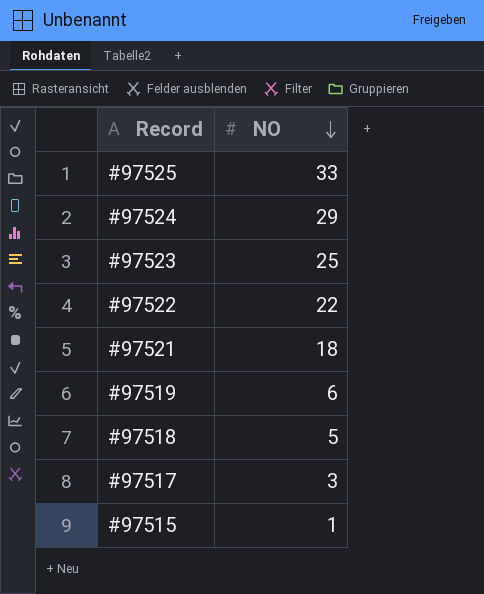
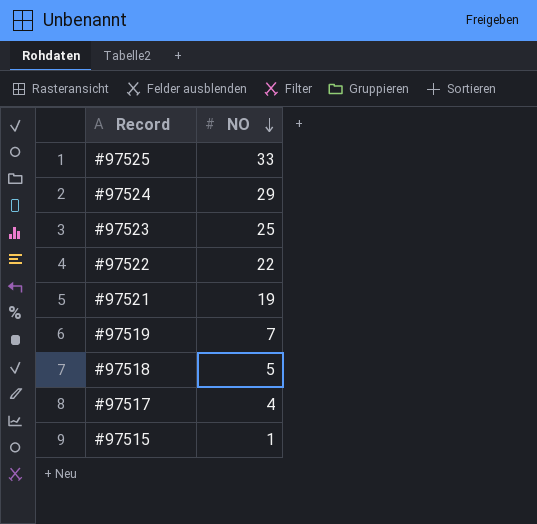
#97521 | NO: 18 -> 19
#97519 | NO: 6 -> 7
#97517 | NO: 3 -> 4

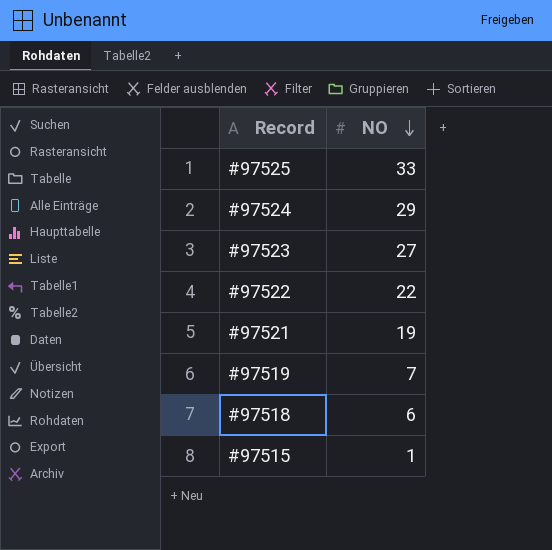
row #97517: 4 -> none
#97523 | NO: 25 -> 27
#97518 | NO: 5 -> 6

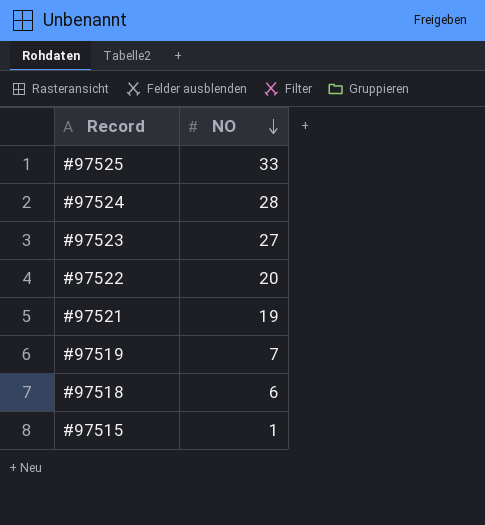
#97524 | NO: 29 -> 28
#97522 | NO: 22 -> 20

